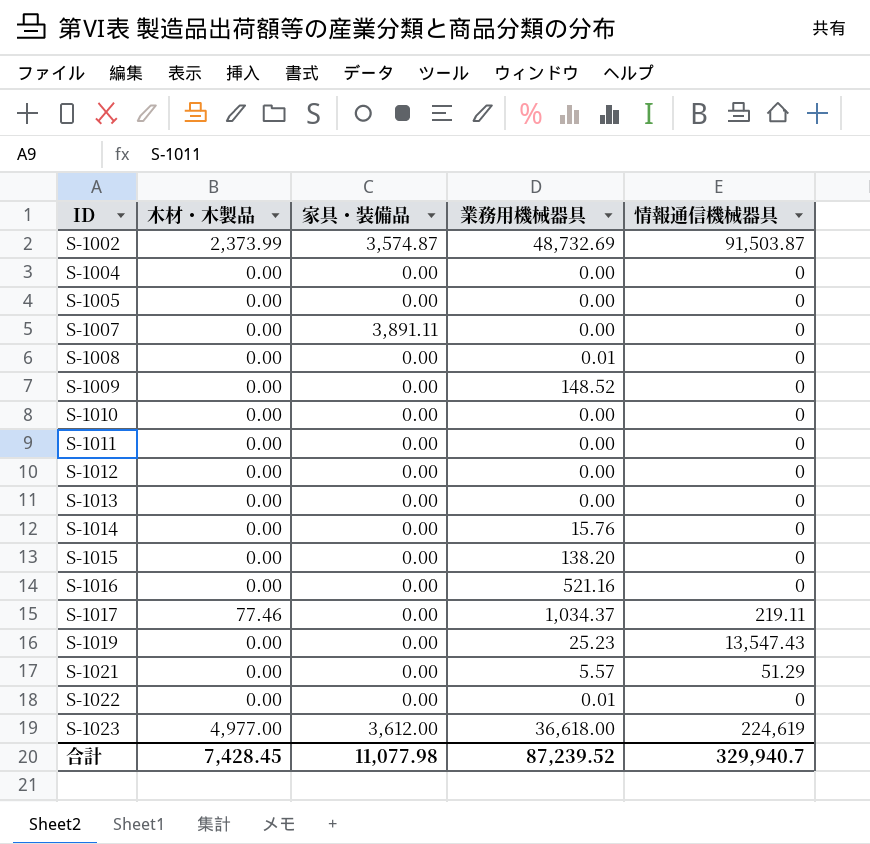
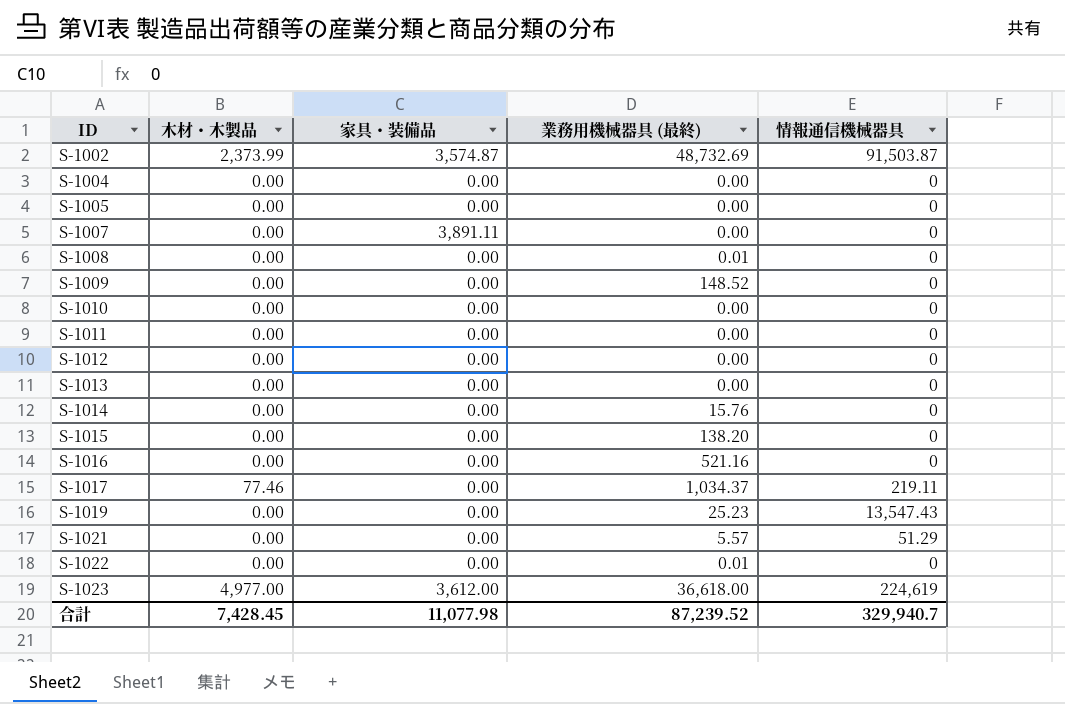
column name: 業務用機械器具 -> 業務用機械器具 (最終)

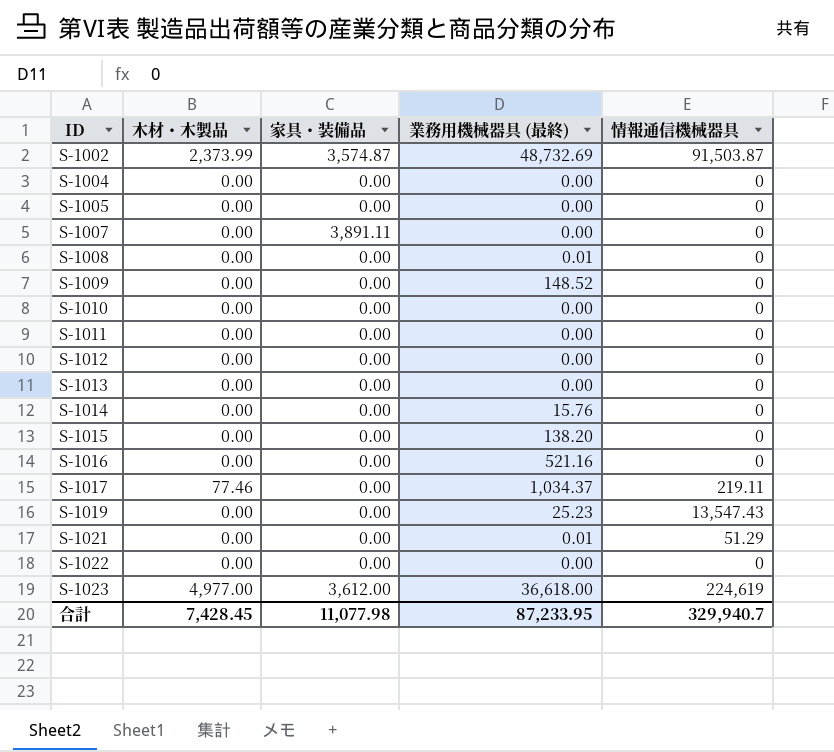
S-1021 | 業務用機械器具 (最終): 5.57 -> 0.01
S-1022 | 業務用機械器具 (最終): 0.01 -> 0.00
合計 | 業務用機械器具 (最終): 87,239.52 -> 87,233.95

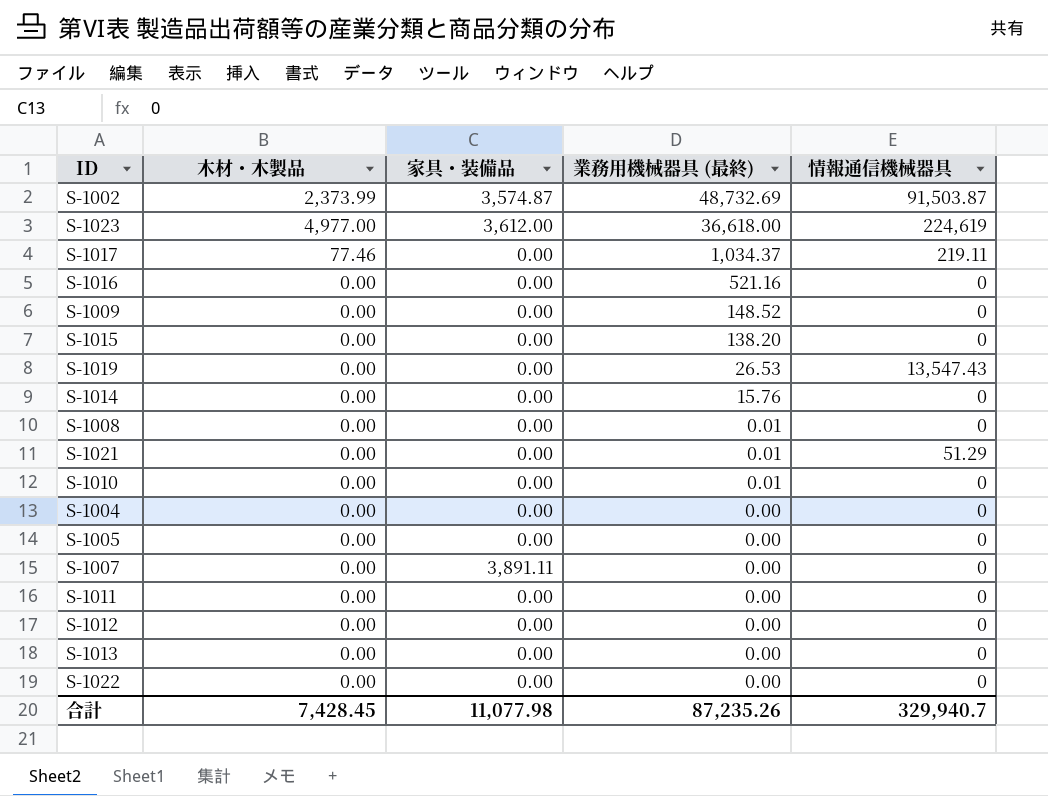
row order: ID ascending -> 業務用機械器具 (最終) descending
S-1019 | 業務用機械器具 (最終): 25.23 -> 26.53
S-1010 | 業務用機械器具 (最終): 0.00 -> 0.01
合計 | 業務用機械器具 (最終): 87,233.95 -> 87,235.26

